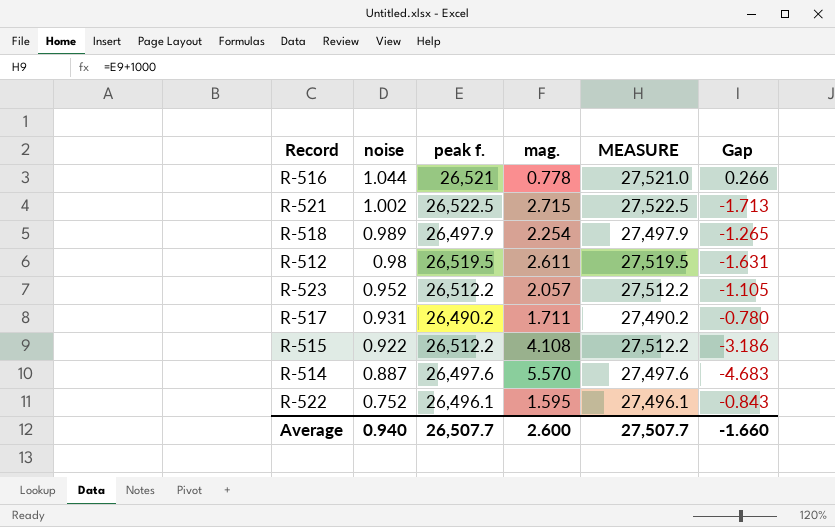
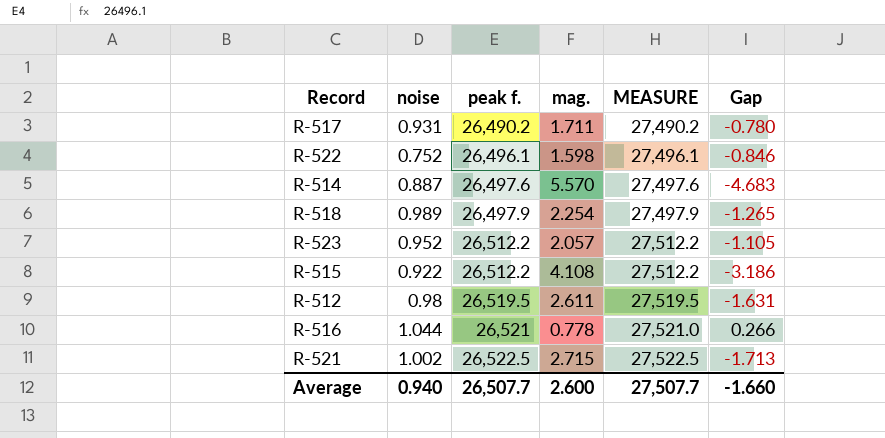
row order: noise descending -> peak f. ascending
R-522 | mag.: 1.595 -> 1.598
R-522 | Gap: -0.843 -> -0.846

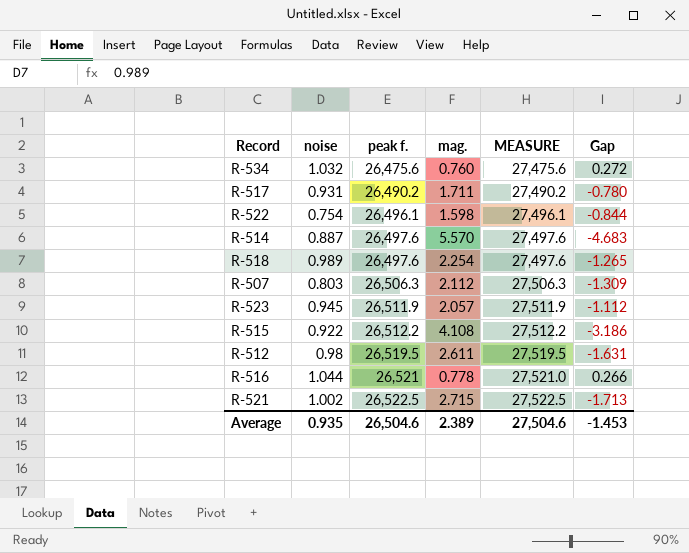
row R-534: none -> 1.032 | 26,475.6 | 0.760 | 27,475.6 | 0.272
R-522 | noise: 0.752 -> 0.754
R-522 | Gap: -0.846 -> -0.844
R-518 | peak f.: 26,497.9 -> 26,497.6
R-518 | MEASURE: 27,497.9 -> 27,497.6
row R-507: none -> 0.803 | 26,506.3 | 2.112 | 27,506.3 | -1.309
R-523 | noise: 0.952 -> 0.945
R-523 | peak f.: 26,512.2 -> 26,511.9
R-523 | MEASURE: 27,512.2 -> 27,511.9
R-523 | Gap: -1.105 -> -1.112
Average | noise: 0.940 -> 0.935
Average | peak f.: 26,507.7 -> 26,504.6
Average | mag.: 2.600 -> 2.389
Average | MEASURE: 27,507.7 -> 27,504.6
Average | Gap: -1.660 -> -1.453

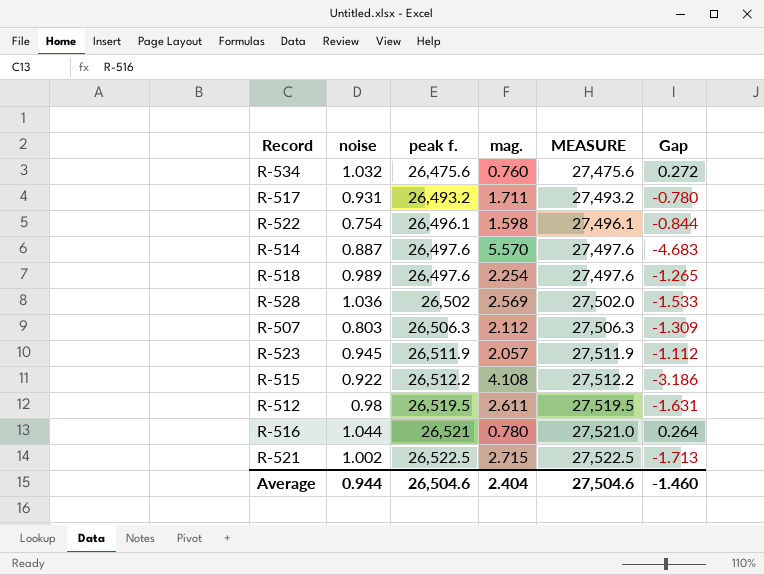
R-517 | peak f.: 26,490.2 -> 26,493.2
R-517 | MEASURE: 27,490.2 -> 27,493.2
row R-528: none -> 1.036 | 26,502 | 2.569 | 27,502.0 | -1.533
R-516 | mag.: 0.778 -> 0.780
R-516 | Gap: 0.266 -> 0.264
Average | noise: 0.935 -> 0.944
Average | mag.: 2.389 -> 2.404
Average | Gap: -1.453 -> -1.460

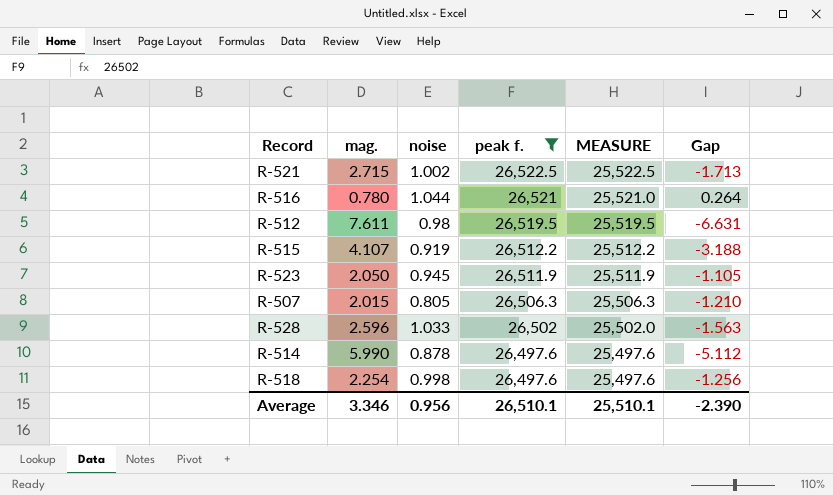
filter: none -> peak f. >= 26,497.6
row order: peak f. ascending -> peak f. descending
column mag. | position: 4 -> 2
column MEASURE | formula: [peak f.] + 1000 -> [peak f.] - 1000
R-512 | mag.: 2.611 -> 7.611
R-512 | Gap: -1.631 -> -6.631
R-515 | mag.: 4.108 -> 4.107
R-515 | noise: 0.922 -> 0.919
R-515 | Gap: -3.186 -> -3.188
R-523 | mag.: 2.057 -> 2.050
R-523 | Gap: -1.112 -> -1.105
R-507 | mag.: 2.112 -> 2.015
R-507 | noise: 0.803 -> 0.805
R-507 | Gap: -1.309 -> -1.210
R-528 | mag.: 2.569 -> 2.596
R-528 | noise: 1.036 -> 1.033
R-528 | Gap: -1.533 -> -1.563
R-514 | mag.: 5.570 -> 5.990
R-514 | noise: 0.887 -> 0.878
R-514 | Gap: -4.683 -> -5.112
R-518 | noise: 0.989 -> 0.998
R-518 | Gap: -1.265 -> -1.256
Average | mag.: 2.404 -> 3.346
Average | noise: 0.944 -> 0.956
Average | peak f.: 26,504.6 -> 26,510.1
Average | MEASURE: 27,504.6 -> 25,510.1
Average | Gap: -1.460 -> -2.390

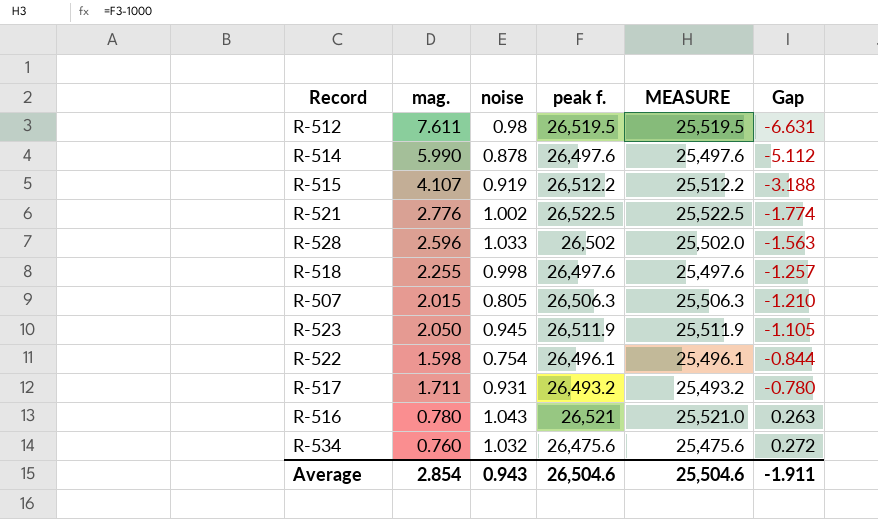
filter: peak f. >= 26,497.6 -> none
row order: peak f. descending -> Gap ascending
R-521 | mag.: 2.715 -> 2.776
R-521 | Gap: -1.713 -> -1.774
R-518 | mag.: 2.254 -> 2.255
R-518 | Gap: -1.256 -> -1.257
R-516 | noise: 1.044 -> 1.043
R-516 | Gap: 0.264 -> 0.263
Average | mag.: 3.346 -> 2.854
Average | noise: 0.956 -> 0.943
Average | peak f.: 26,510.1 -> 26,504.6
Average | MEASURE: 25,510.1 -> 25,504.6
Average | Gap: -2.390 -> -1.911

